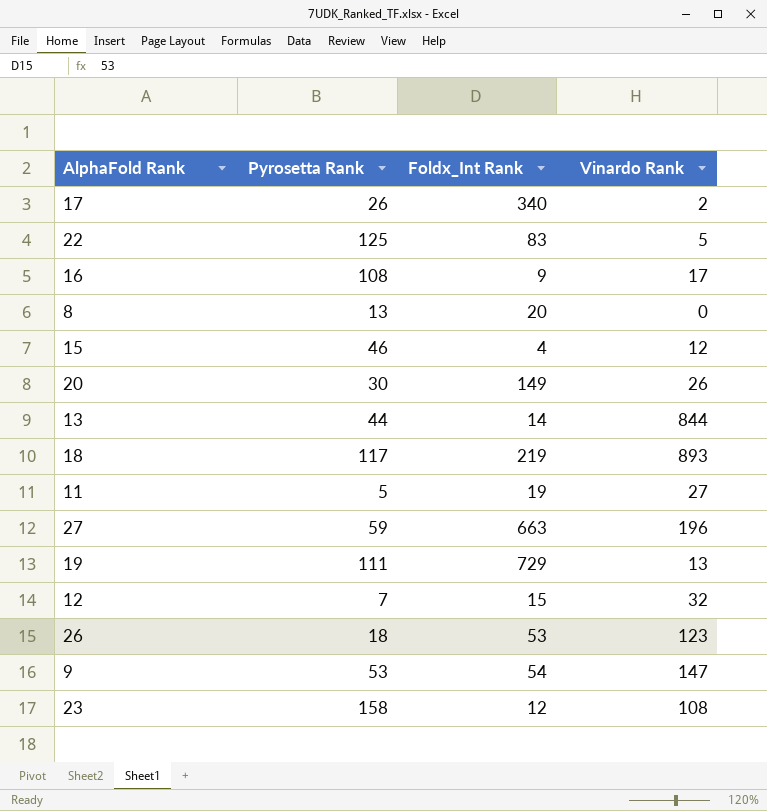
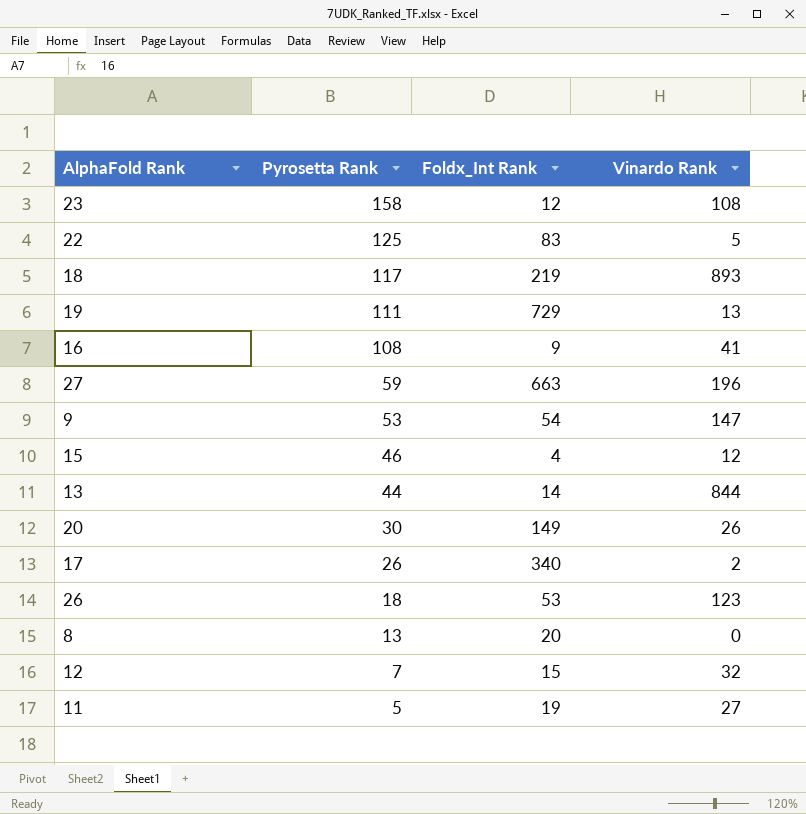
row order: none -> Pyrosetta Rank descending
16 | Vinardo Rank: 17 -> 41

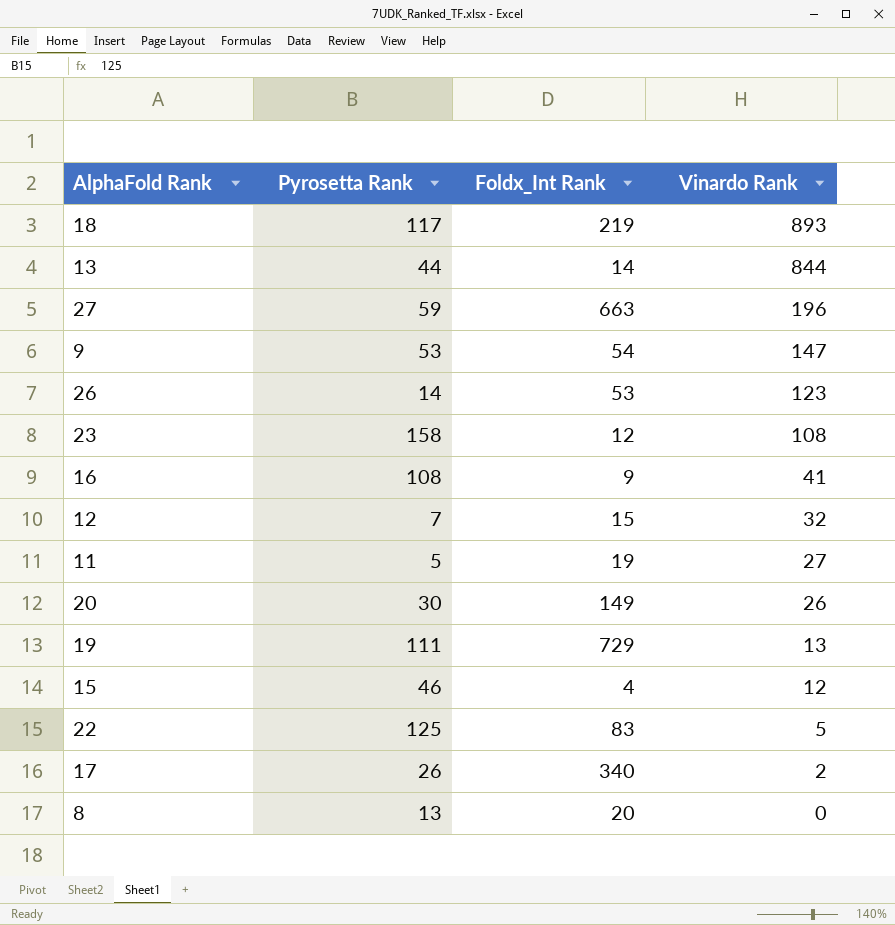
row order: Pyrosetta Rank descending -> Vinardo Rank descending
26 | Pyrosetta Rank: 18 -> 14

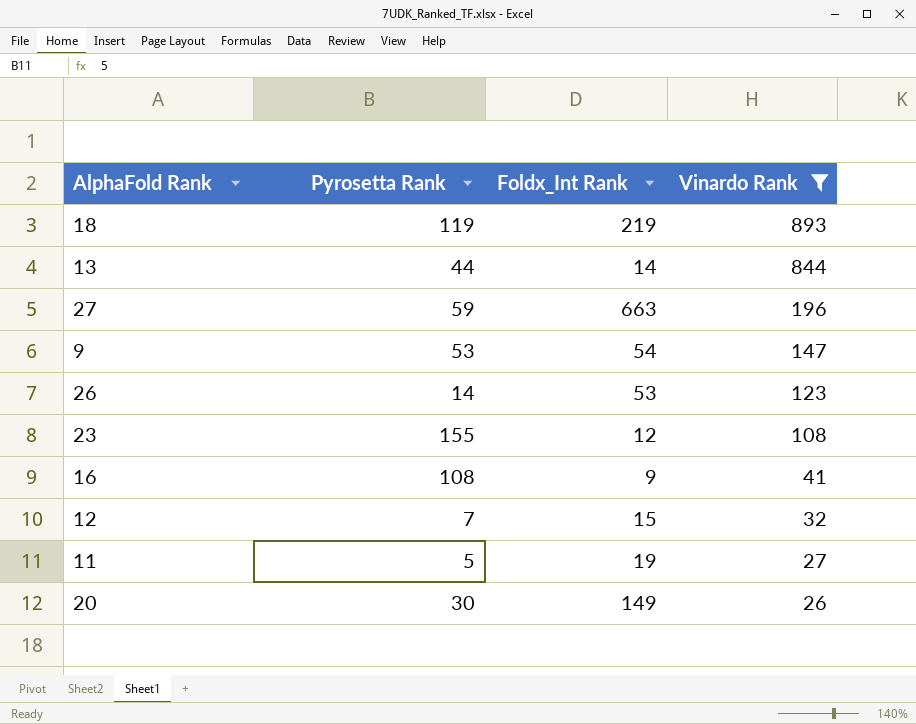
filter: none -> Vinardo Rank >= 26
18 | Pyrosetta Rank: 117 -> 119
23 | Pyrosetta Rank: 158 -> 155

